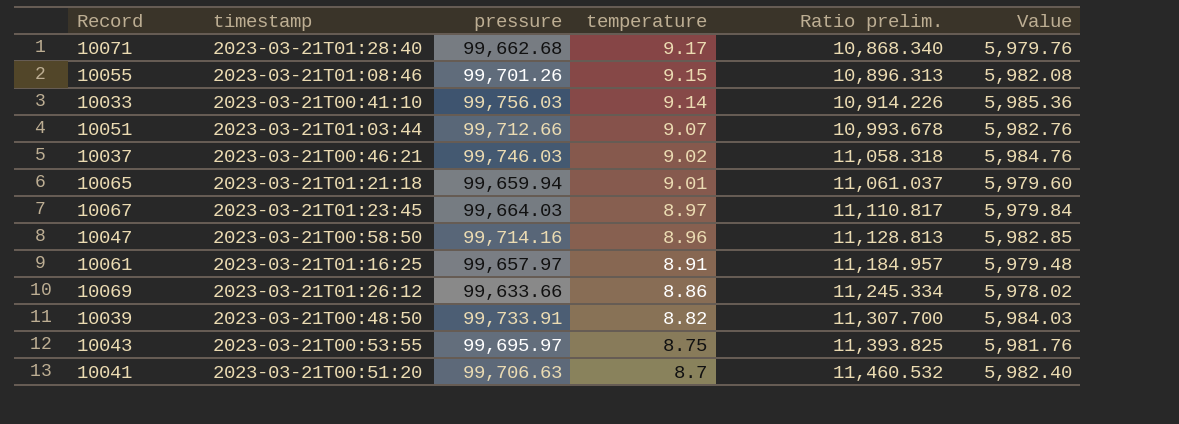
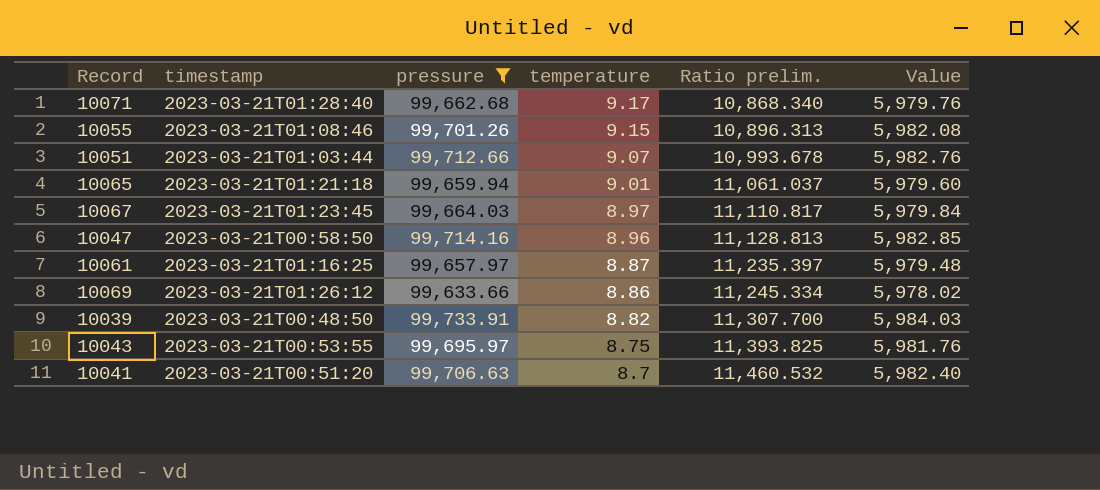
filter: none -> pressure <= 99,733.91
10061 | temperature: 8.91 -> 8.87
10061 | Ratio prelim.: 11,184.957 -> 11,235.397

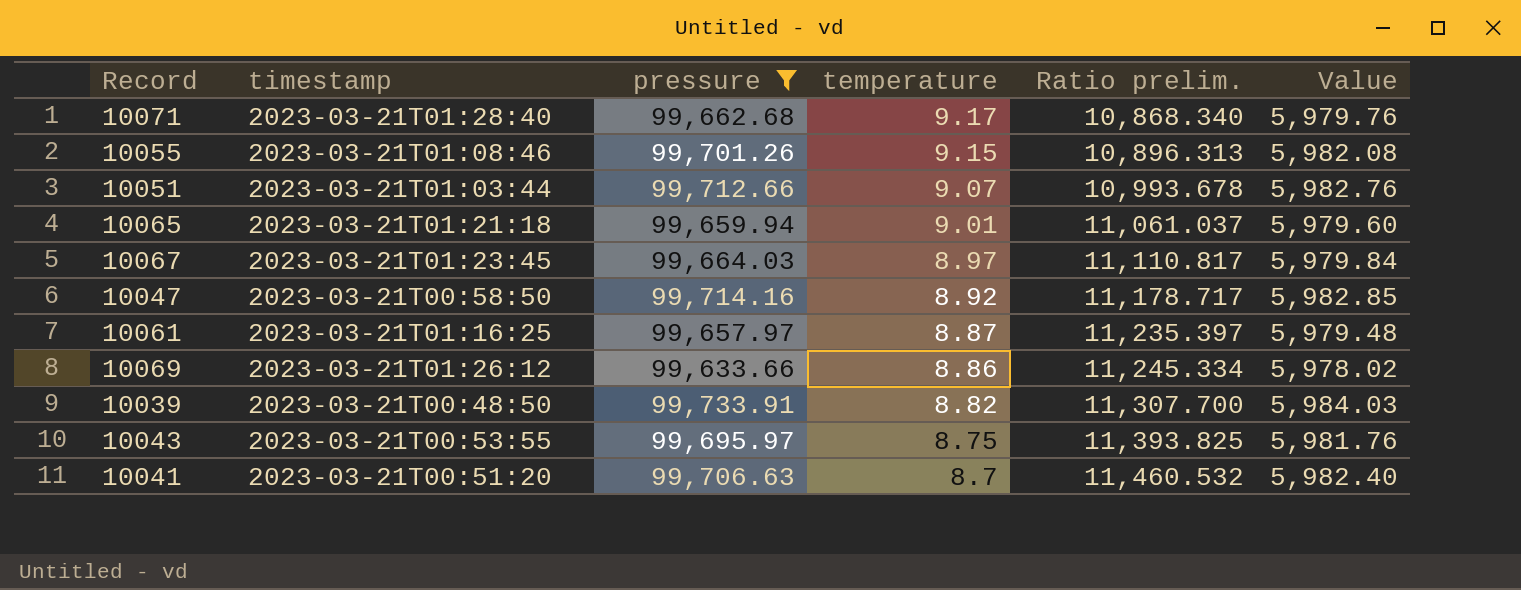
10047 | temperature: 8.96 -> 8.92
10047 | Ratio prelim.: 11,128.813 -> 11,178.717

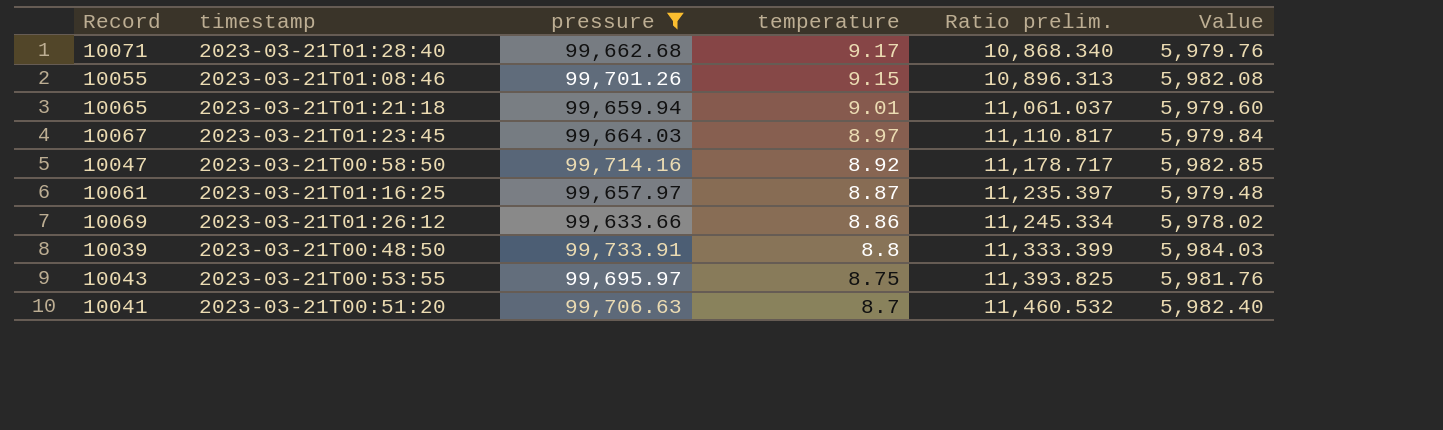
row 10051: 2023-03-21T01:03:44 | 99,712.66 | 9.07 | 10,993.678 | 5,982.76 -> none
10039 | temperature: 8.82 -> 8.8
10039 | Ratio prelim.: 11,307.700 -> 11,333.399

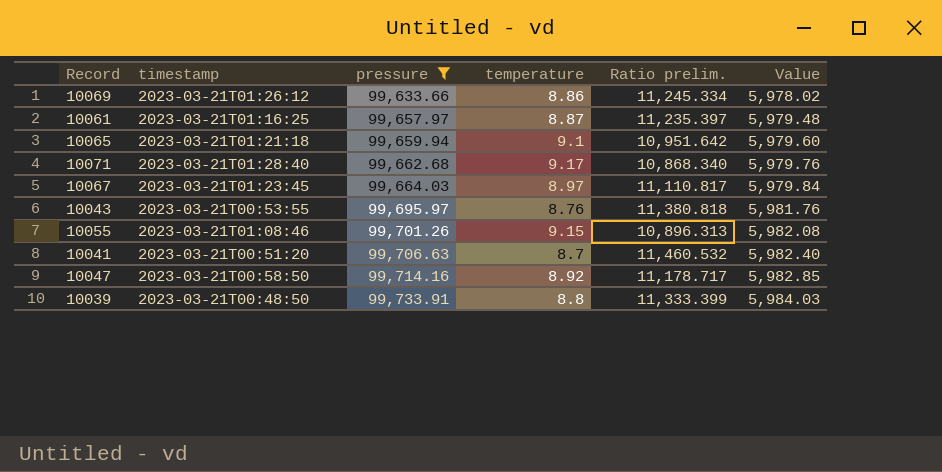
row order: temperature descending -> pressure ascending
10065 | temperature: 9.01 -> 9.1
10065 | Ratio prelim.: 11,061.037 -> 10,951.642
10043 | temperature: 8.75 -> 8.76
10043 | Ratio prelim.: 11,393.825 -> 11,380.818

